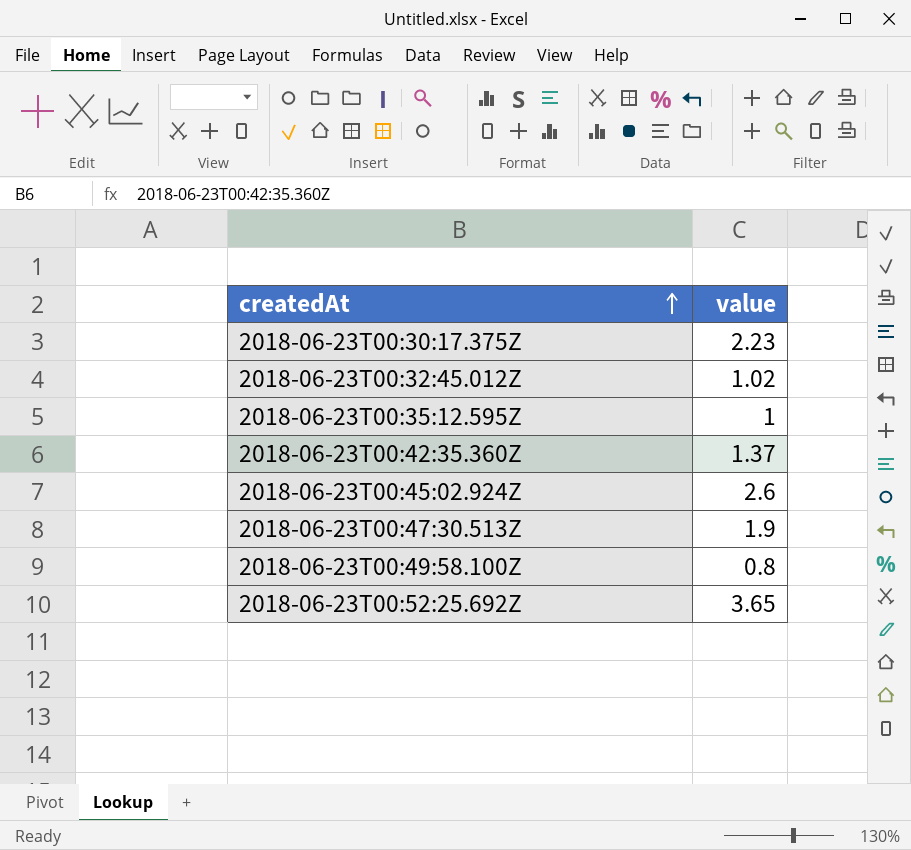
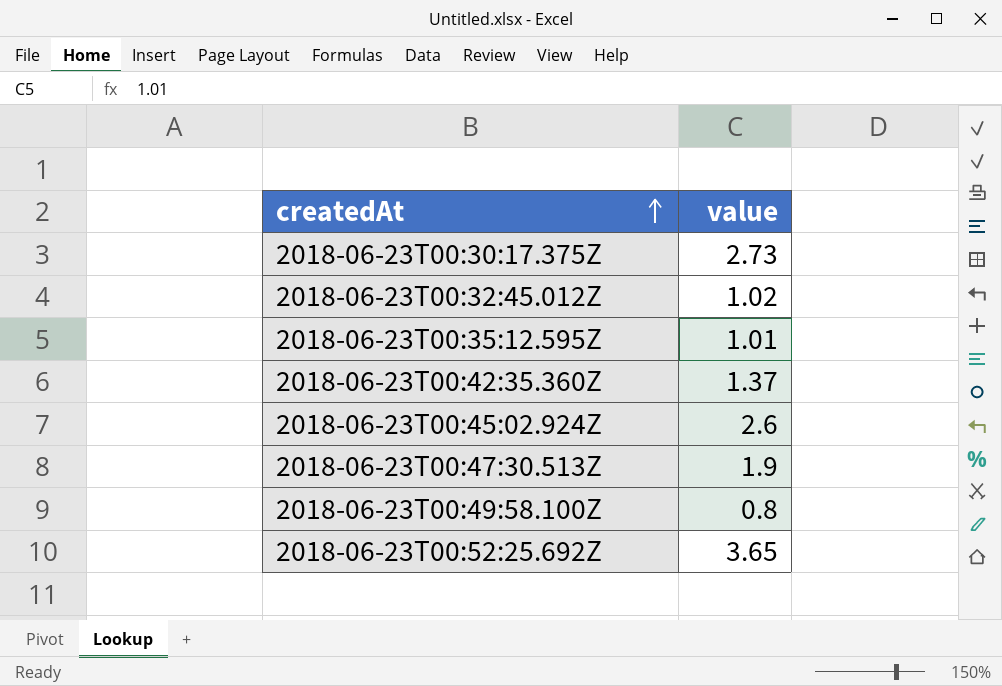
2018-06-23T00:30:17.375Z | value: 2.23 -> 2.73
2018-06-23T00:35:12.595Z | value: 1 -> 1.01

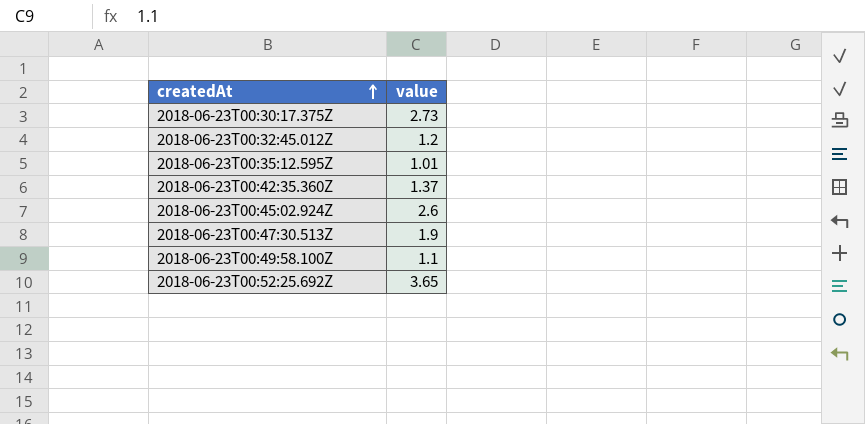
2018-06-23T00:32:45.012Z | value: 1.02 -> 1.2
2018-06-23T00:49:58.100Z | value: 0.8 -> 1.1

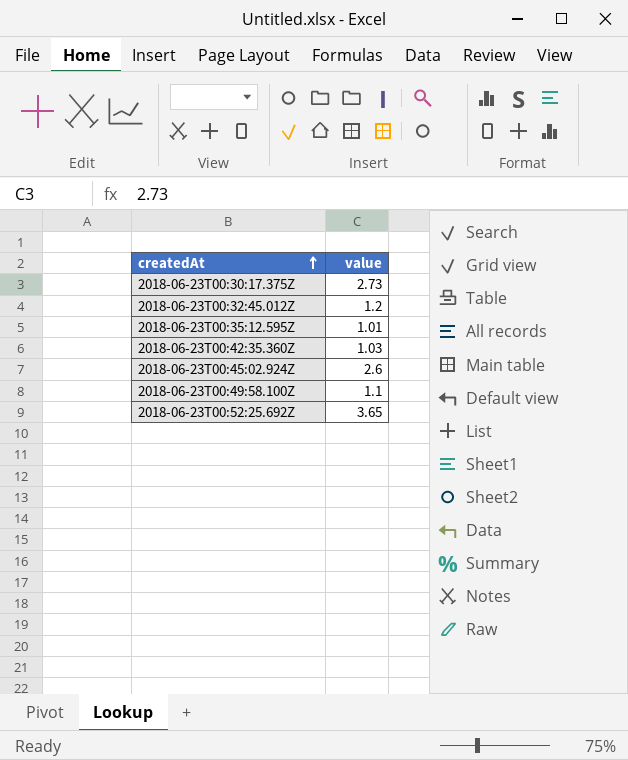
row 2018-06-23T00:47:30.513Z: 1.9 -> none
2018-06-23T00:42:35.360Z | value: 1.37 -> 1.03

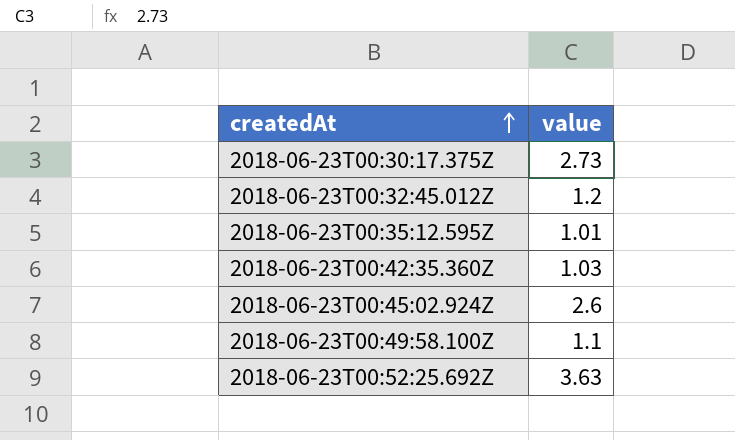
2018-06-23T00:52:25.692Z | value: 3.65 -> 3.63

